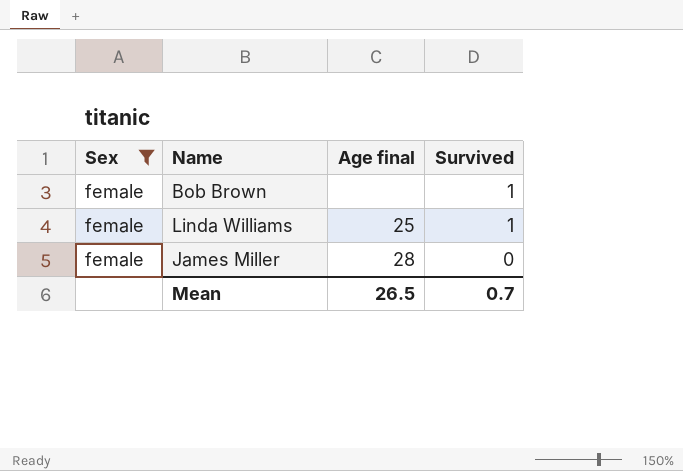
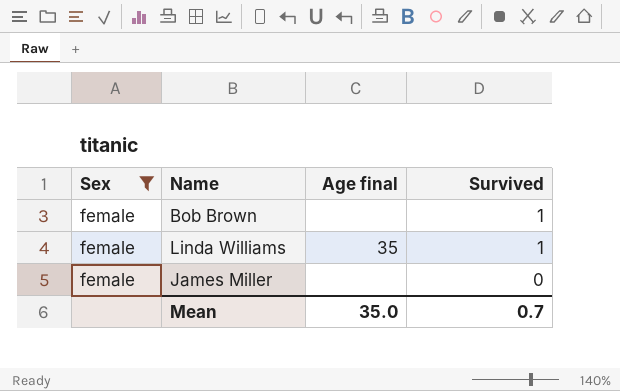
Linda Williams | Age final: 25 -> 35
James Miller | Age final: 28 -> none
Mean | Age final: 26.5 -> 35.0

